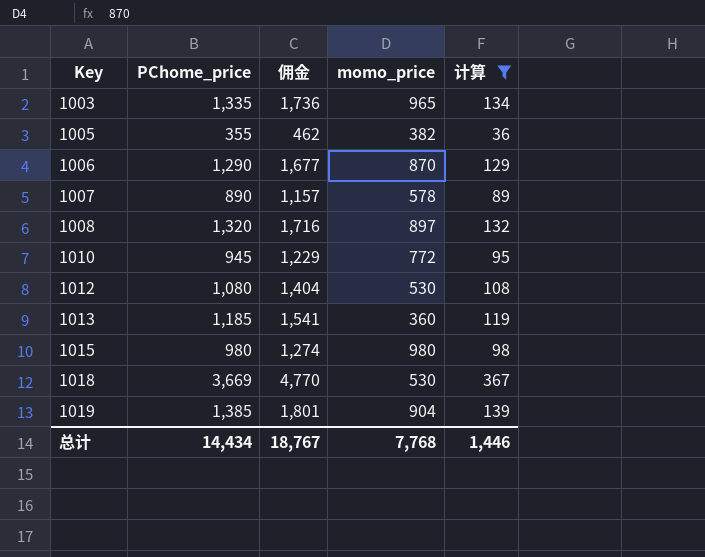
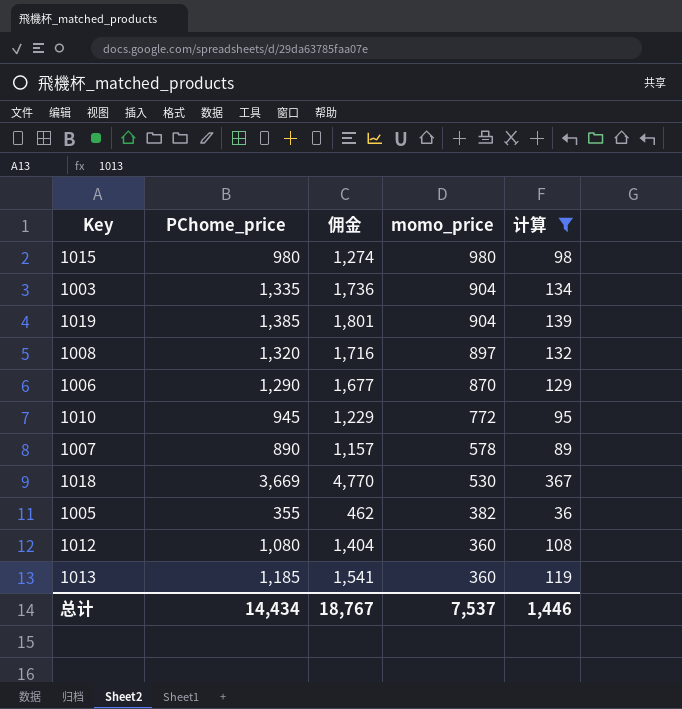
row order: Key ascending -> momo_price descending
1003 | momo_price: 965 -> 904
1012 | momo_price: 530 -> 360
总计 | momo_price: 7,768 -> 7,537

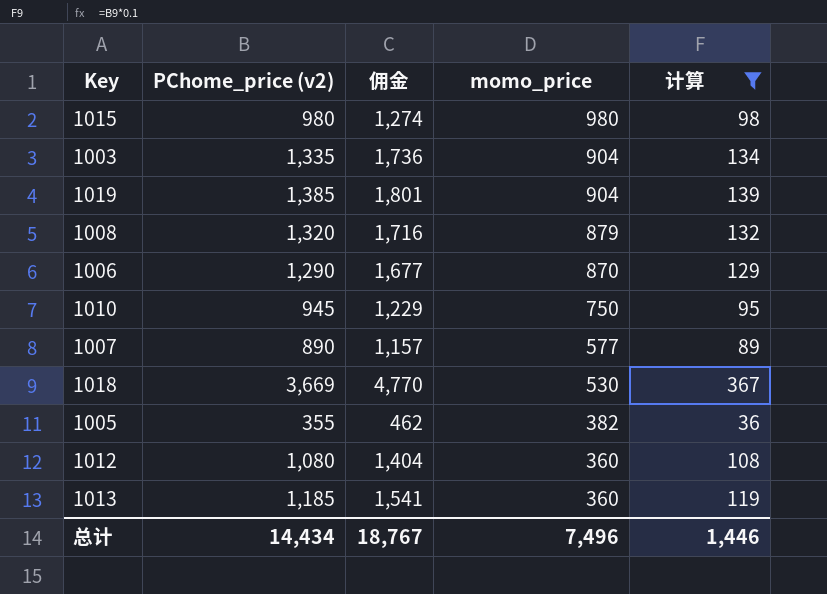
column name: PChome_price -> PChome_price (v2)
1008 | momo_price: 897 -> 879
1010 | momo_price: 772 -> 750
1007 | momo_price: 578 -> 577
总计 | momo_price: 7,537 -> 7,496

